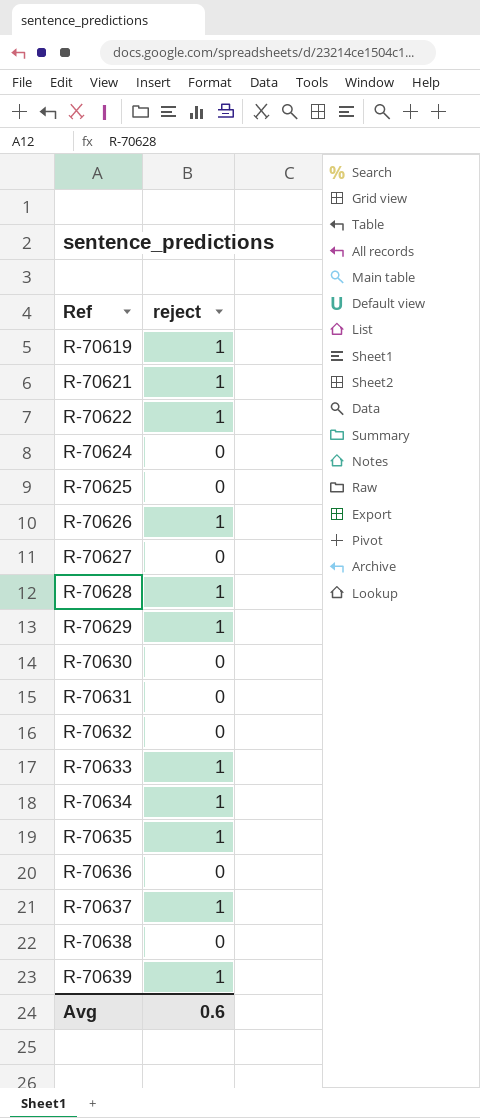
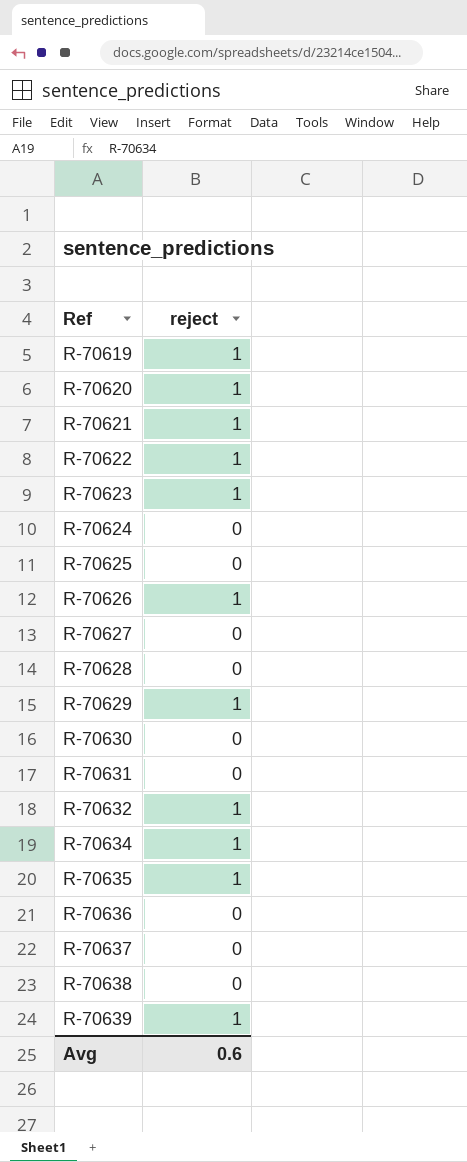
row R-70633: 1 -> none
row R-70620: none -> 1
row R-70623: none -> 1
R-70628 | reject: 1 -> 0
R-70632 | reject: 0 -> 1
R-70637 | reject: 1 -> 0

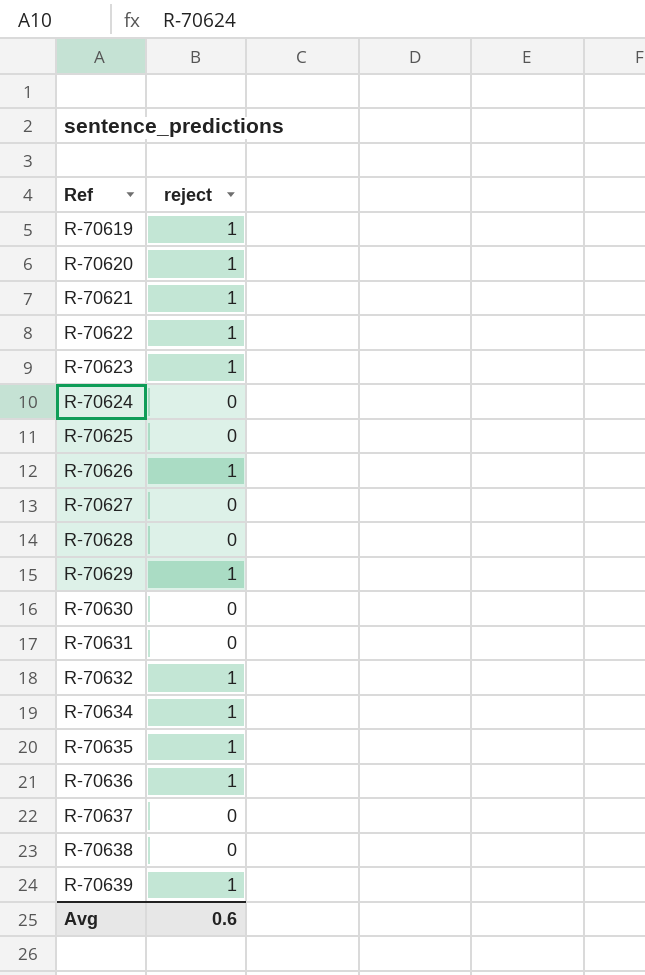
R-70636 | reject: 0 -> 1

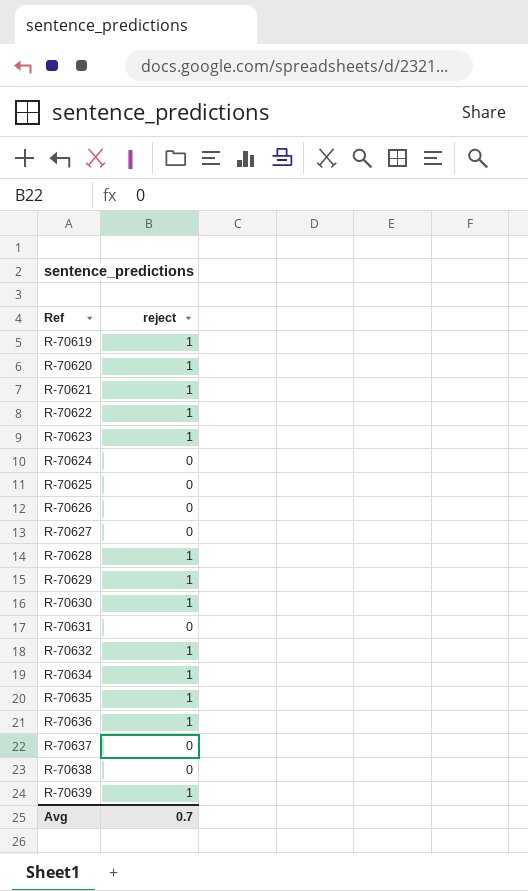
R-70626 | reject: 1 -> 0
R-70628 | reject: 0 -> 1
R-70630 | reject: 0 -> 1
Avg | reject: 0.6 -> 0.7

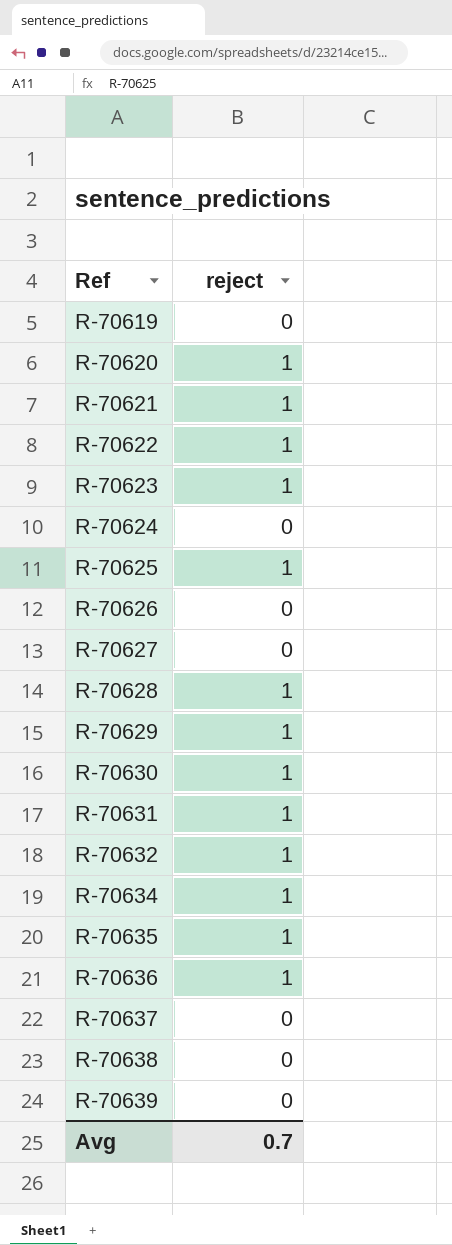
R-70619 | reject: 1 -> 0
R-70625 | reject: 0 -> 1
R-70631 | reject: 0 -> 1
R-70639 | reject: 1 -> 0

